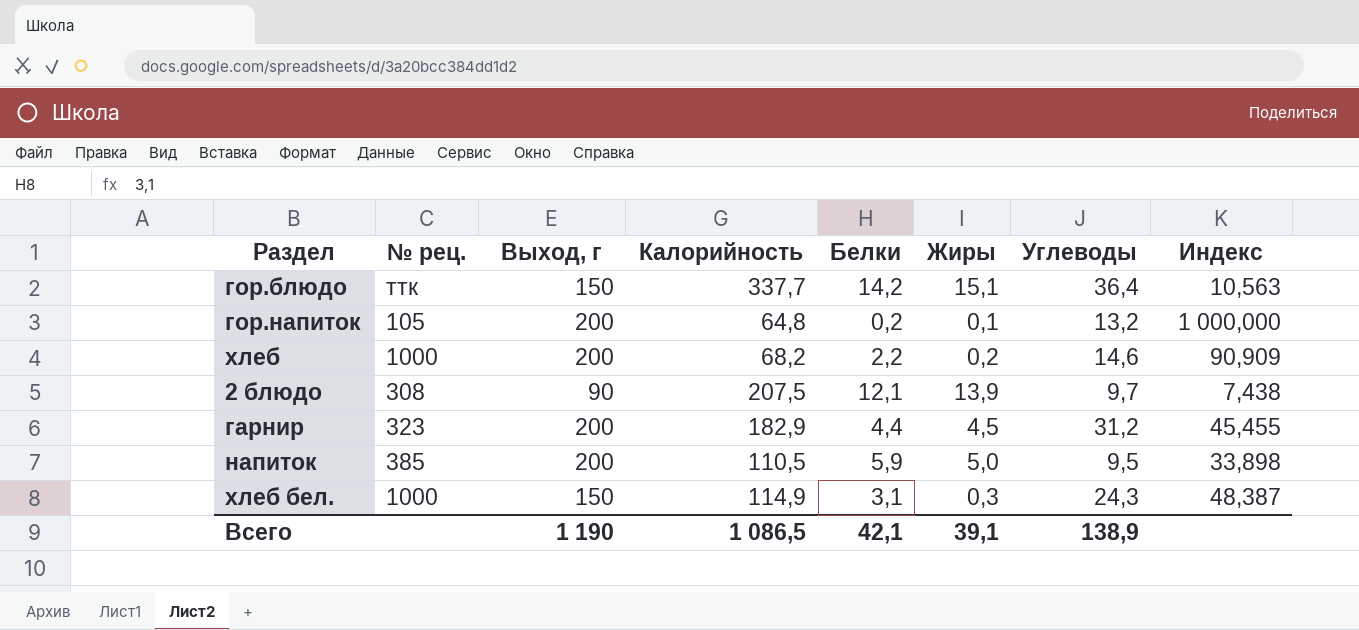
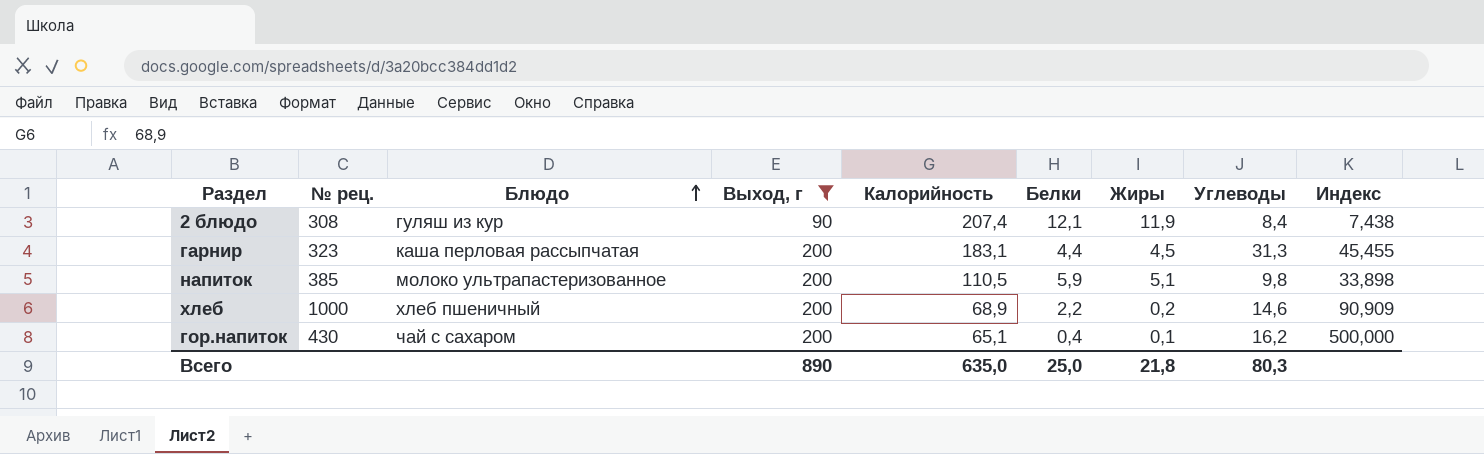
filter: none -> Выход, г != 150
row order: none -> Блюдо ascending
column Блюдо | position: none -> 3
2 блюдо | Калорийность: 207,5 -> 207,4
2 блюдо | Жиры: 13,9 -> 11,9
2 блюдо | Углеводы: 9,7 -> 8,4
гарнир | Калорийность: 182,9 -> 183,1
гарнир | Углеводы: 31,2 -> 31,3
напиток | Жиры: 5,0 -> 5,1
напиток | Углеводы: 9,5 -> 9,8
хлеб | Калорийность: 68,2 -> 68,9
гор.напиток | № рец.: 105 -> 430
гор.напиток | Калорийность: 64,8 -> 65,1
гор.напиток | Белки: 0,2 -> 0,4
гор.напиток | Углеводы: 13,2 -> 16,2
гор.напиток | Индекс: 1 000,000 -> 500,000
Всего | Выход, г: 1 190 -> 890
Всего | Калорийность: 1 086,5 -> 635,0
Всего | Белки: 42,1 -> 25,0
Всего | Жиры: 39,1 -> 21,8
Всего | Углеводы: 138,9 -> 80,3

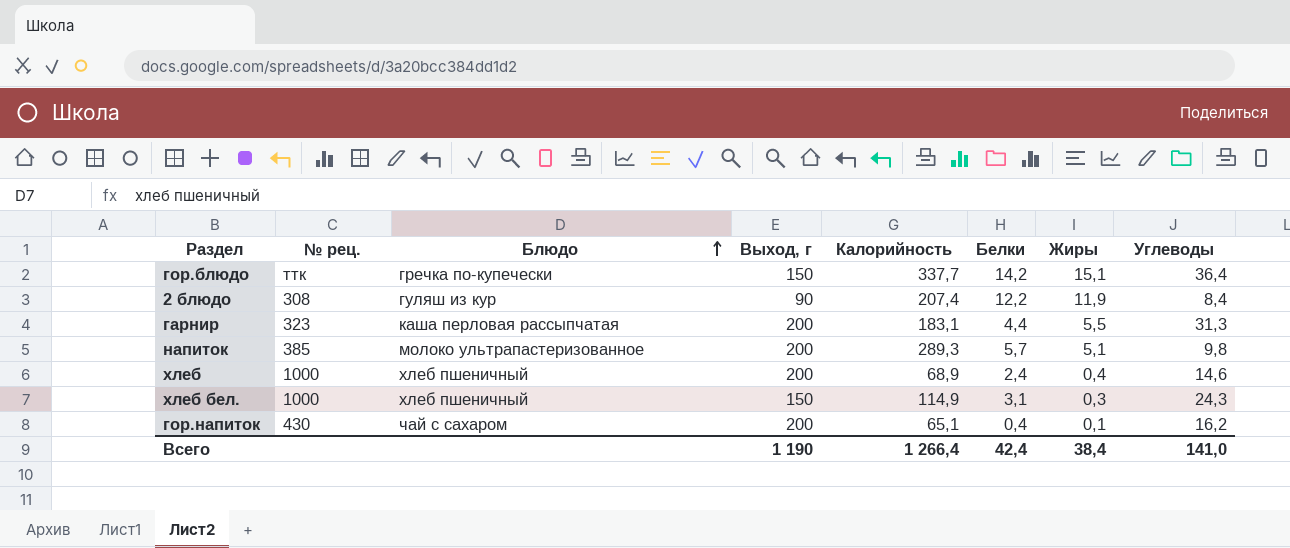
filter: Выход, г != 150 -> none
column Индекс | formula: [Выход, г] / [Белки] -> none
2 блюдо | Белки: 12,1 -> 12,2
гарнир | Жиры: 4,5 -> 5,5
напиток | Калорийность: 110,5 -> 289,3
напиток | Белки: 5,9 -> 5,7
хлеб | Белки: 2,2 -> 2,4
хлеб | Жиры: 0,2 -> 0,4
Всего | Выход, г: 890 -> 1 190
Всего | Калорийность: 635,0 -> 1 266,4
Всего | Белки: 25,0 -> 42,4
Всего | Жиры: 21,8 -> 38,4
Всего | Углеводы: 80,3 -> 141,0

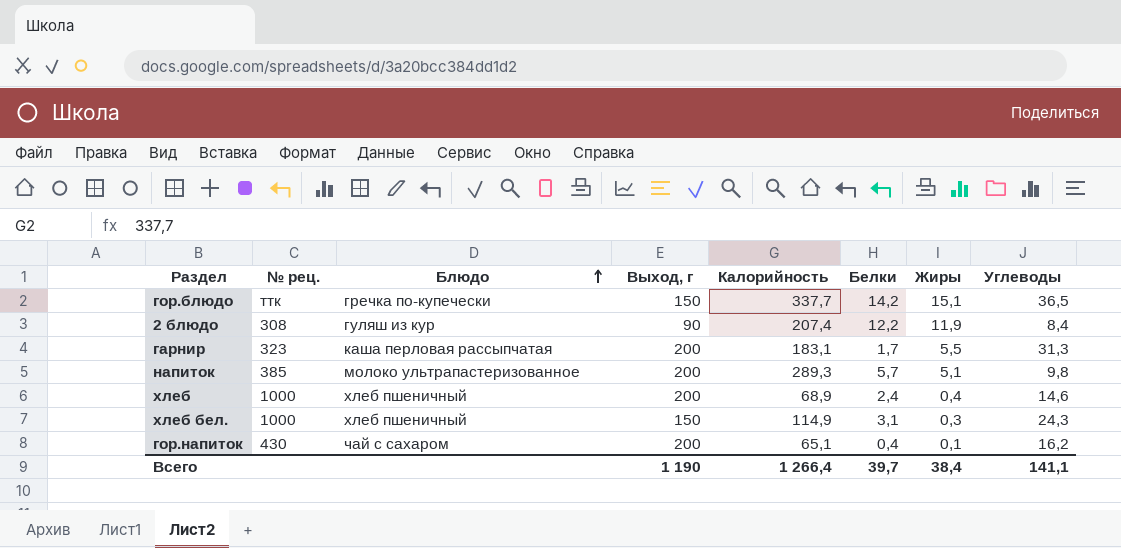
гор.блюдо | Углеводы: 36,4 -> 36,5
гарнир | Белки: 4,4 -> 1,7
Всего | Белки: 42,4 -> 39,7
Всего | Углеводы: 141,0 -> 141,1

